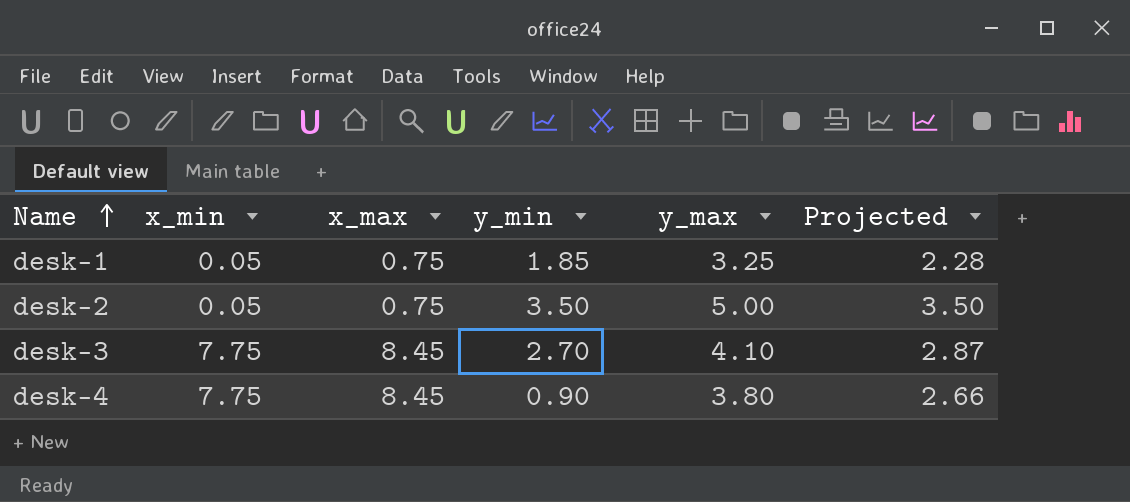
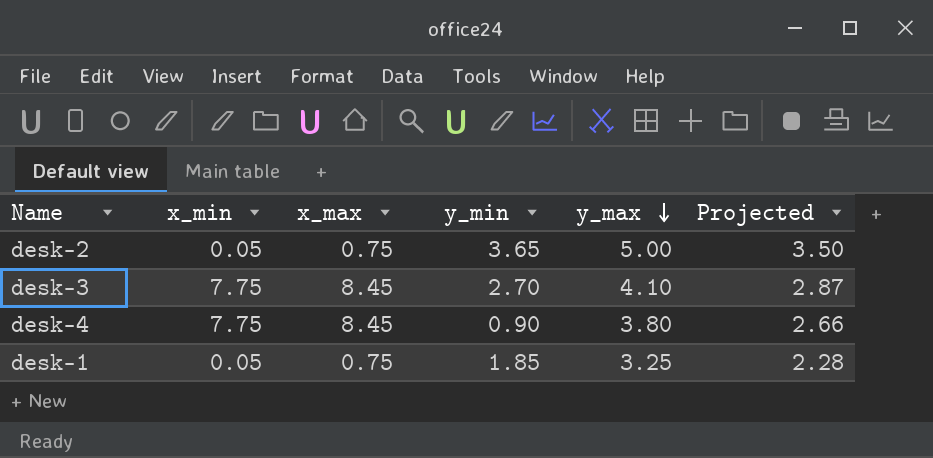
row order: Name ascending -> y_max descending
desk-2 | y_min: 3.50 -> 3.65

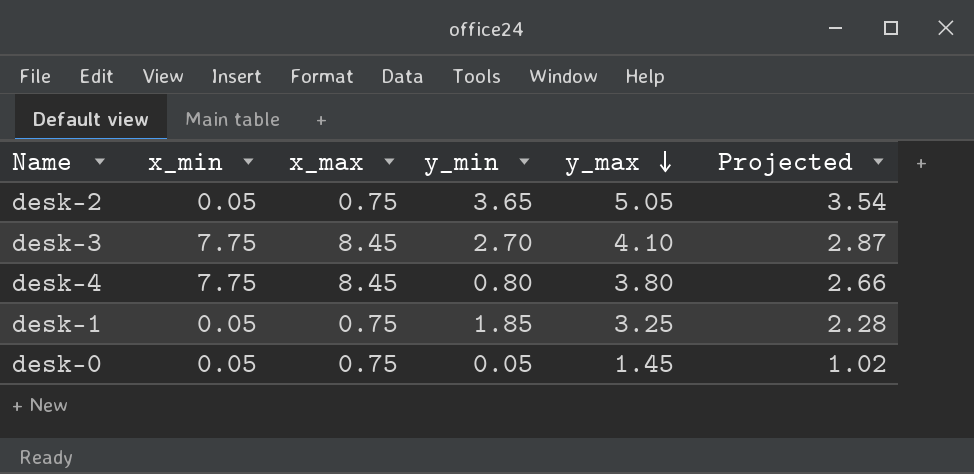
desk-2 | y_max: 5.00 -> 5.05
desk-2 | Projected: 3.50 -> 3.54
desk-4 | y_min: 0.90 -> 0.80
row desk-0: none -> 0.05 | 0.75 | 0.05 | 1.45 | 1.02

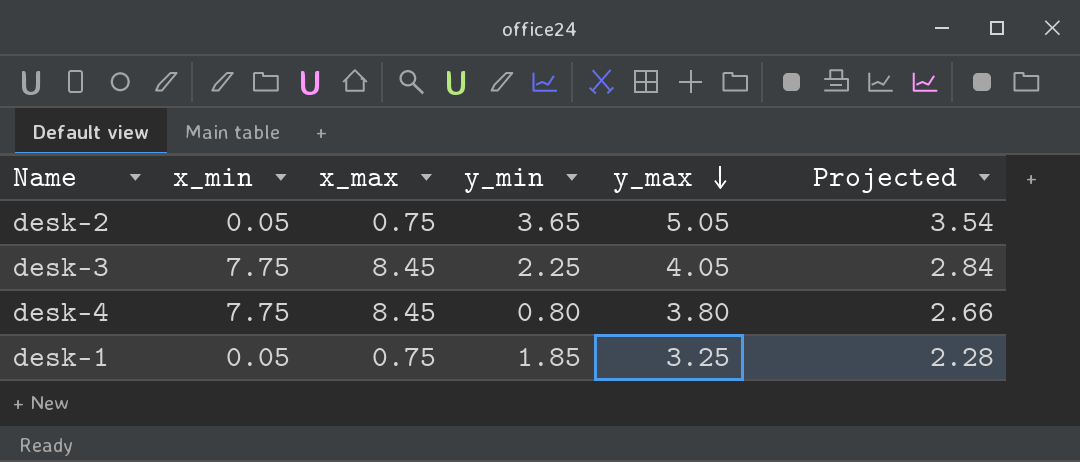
row desk-0: 0.05 | 0.75 | 0.05 | 1.45 | 1.02 -> none
desk-3 | y_min: 2.70 -> 2.25
desk-3 | y_max: 4.10 -> 4.05
desk-3 | Projected: 2.87 -> 2.84

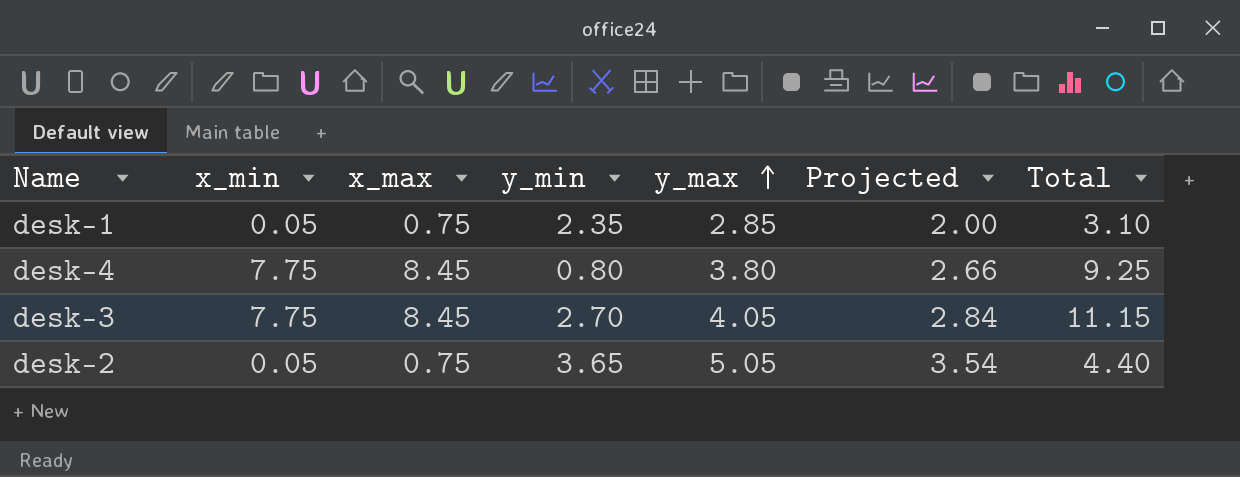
row order: y_max descending -> y_max ascending
column Total | formula: none -> [x_max] + [y_min]
desk-1 | y_min: 1.85 -> 2.35
desk-1 | y_max: 3.25 -> 2.85
desk-1 | Projected: 2.28 -> 2.00
desk-3 | y_min: 2.25 -> 2.70

